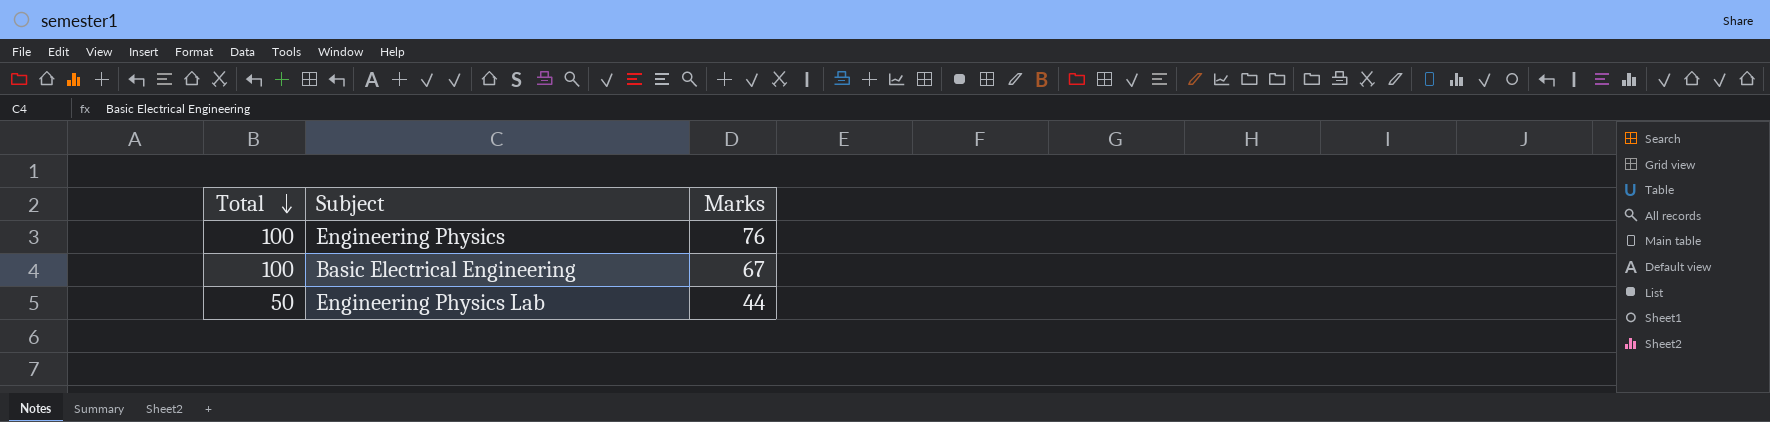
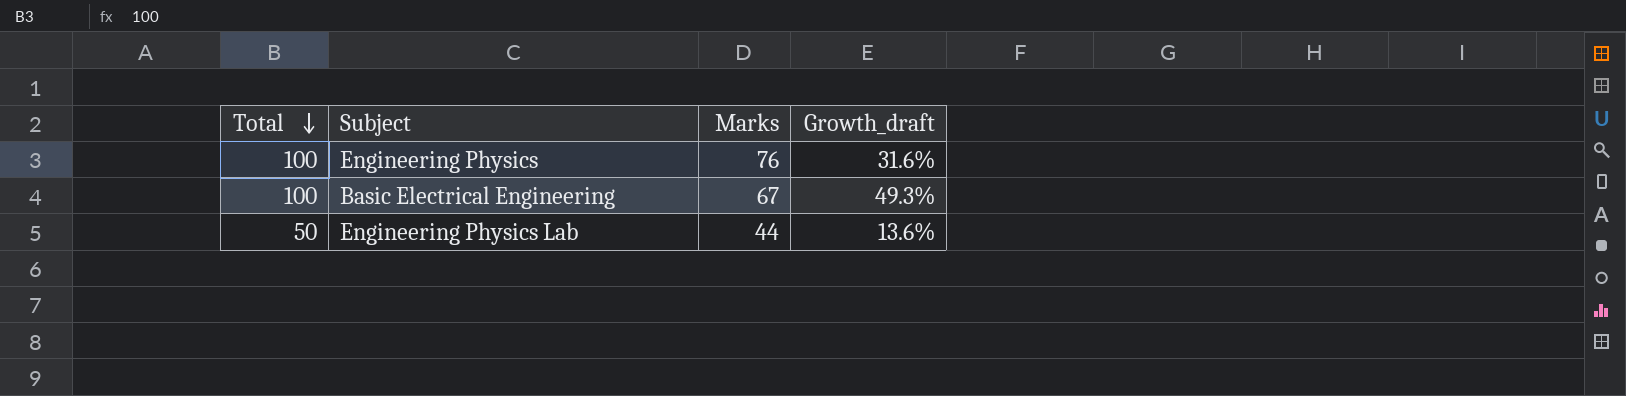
column Growth_draft | formula: none -> ([Total] - [Marks]) / [Marks]

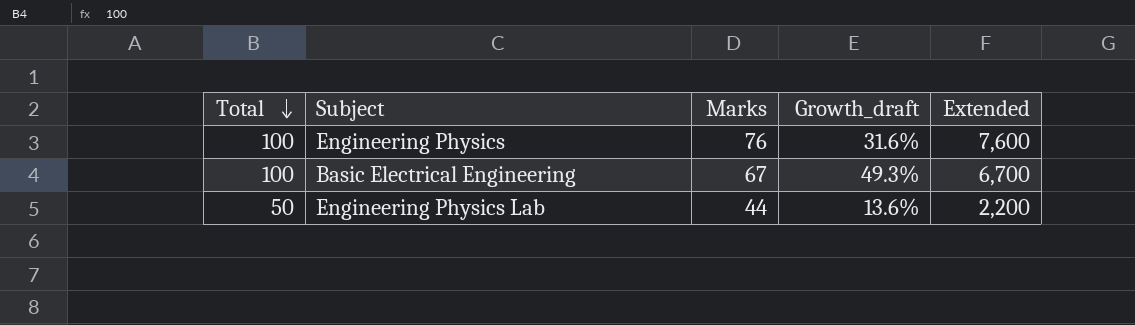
column Extended | formula: none -> [Total] * [Marks]

